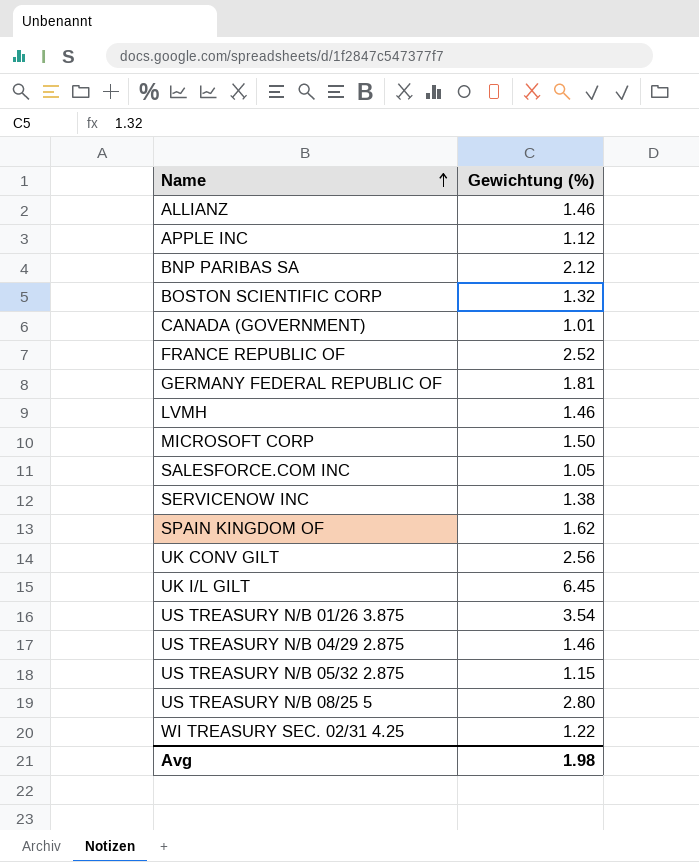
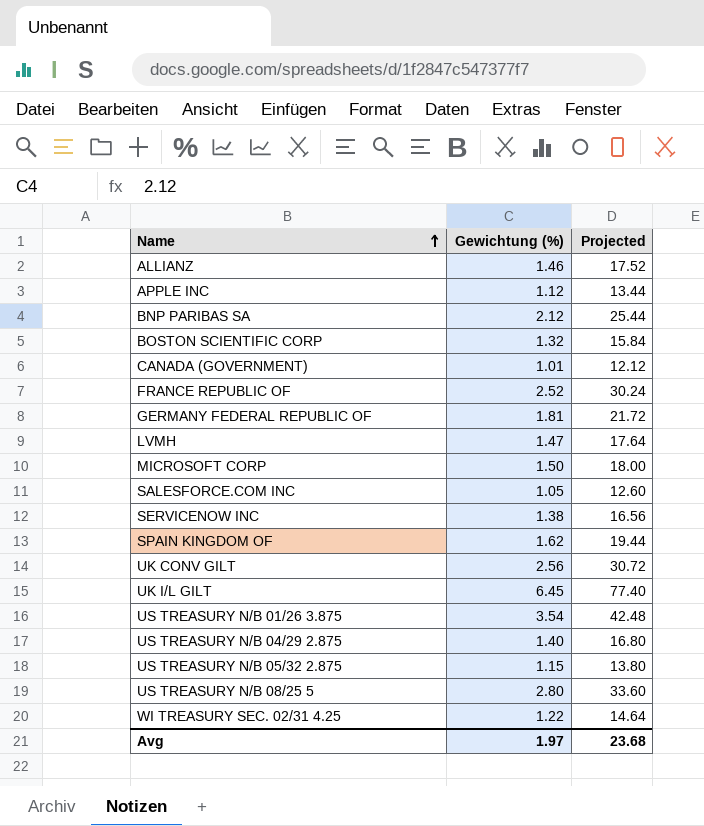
column Projected | formula: none -> [Gewichtung (%)] * 12
LVMH | Gewichtung (%): 1.46 -> 1.47
US TREASURY N/B 04/29 2.875 | Gewichtung (%): 1.46 -> 1.40
Avg | Gewichtung (%): 1.98 -> 1.97

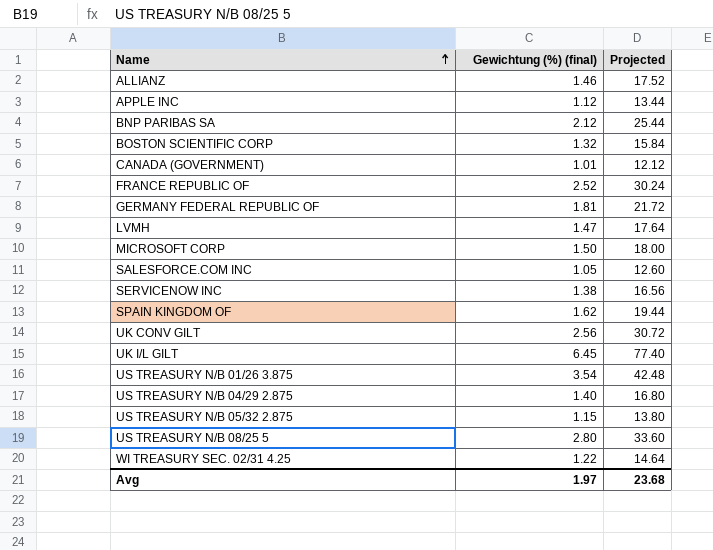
column name: Gewichtung (%) -> Gewichtung (%) (final)

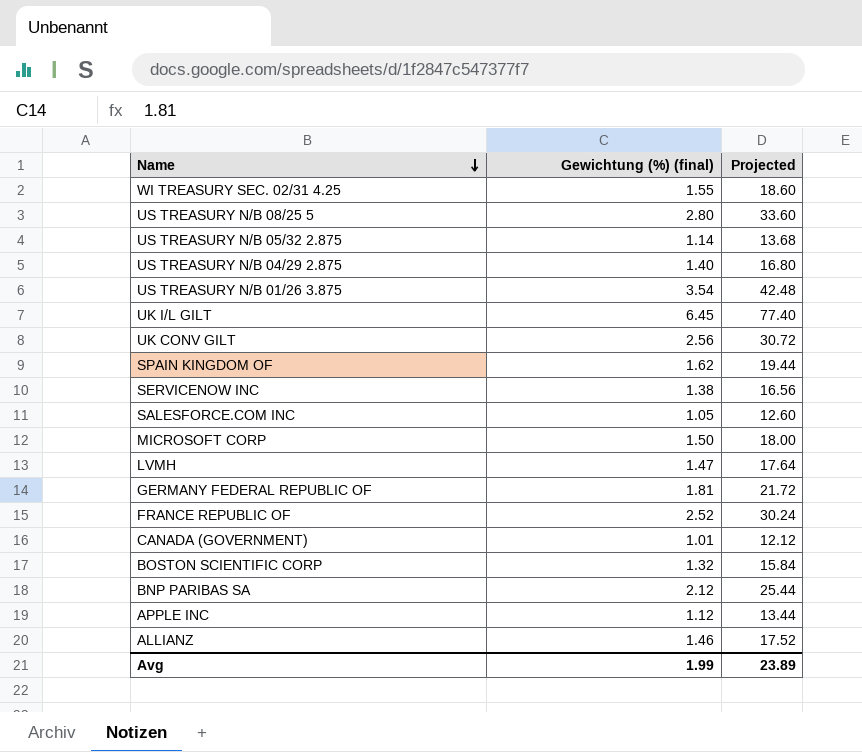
row order: Name ascending -> Name descending
WI TREASURY SEC. 02/31 4.25 | Gewichtung (%) (final): 1.22 -> 1.55
WI TREASURY SEC. 02/31 4.25 | Projected: 14.64 -> 18.60
US TREASURY N/B 05/32 2.875 | Gewichtung (%) (final): 1.15 -> 1.14
US TREASURY N/B 05/32 2.875 | Projected: 13.80 -> 13.68
Avg | Gewichtung (%) (final): 1.97 -> 1.99
Avg | Projected: 23.68 -> 23.89

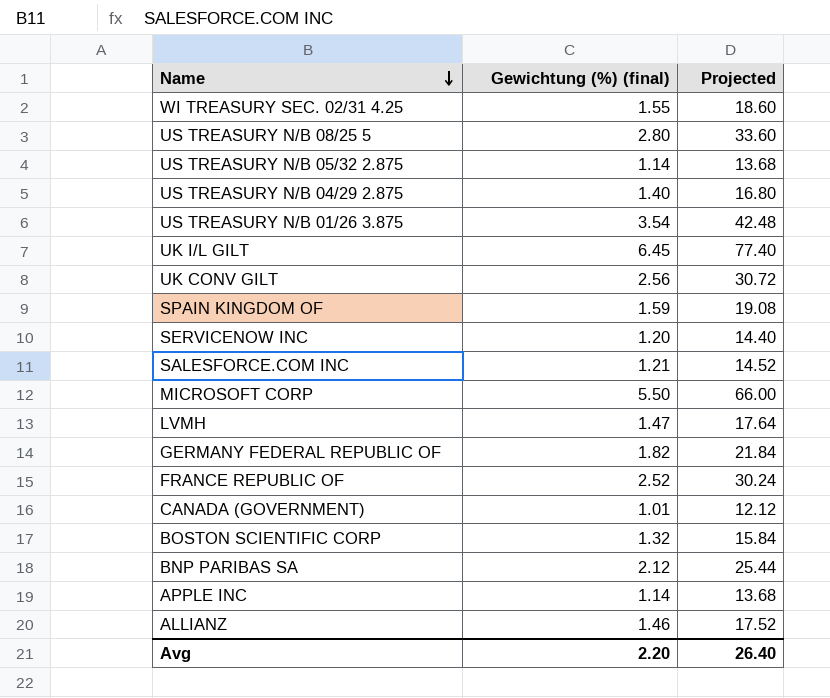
SPAIN KINGDOM OF | Gewichtung (%) (final): 1.62 -> 1.59
SPAIN KINGDOM OF | Projected: 19.44 -> 19.08
SERVICENOW INC | Gewichtung (%) (final): 1.38 -> 1.20
SERVICENOW INC | Projected: 16.56 -> 14.40
SALESFORCE.COM INC | Gewichtung (%) (final): 1.05 -> 1.21
SALESFORCE.COM INC | Projected: 12.60 -> 14.52
MICROSOFT CORP | Gewichtung (%) (final): 1.50 -> 5.50
MICROSOFT CORP | Projected: 18.00 -> 66.00
GERMANY FEDERAL REPUBLIC OF | Gewichtung (%) (final): 1.81 -> 1.82
GERMANY FEDERAL REPUBLIC OF | Projected: 21.72 -> 21.84
APPLE INC | Gewichtung (%) (final): 1.12 -> 1.14
APPLE INC | Projected: 13.44 -> 13.68
Avg | Gewichtung (%) (final): 1.99 -> 2.20
Avg | Projected: 23.89 -> 26.40

